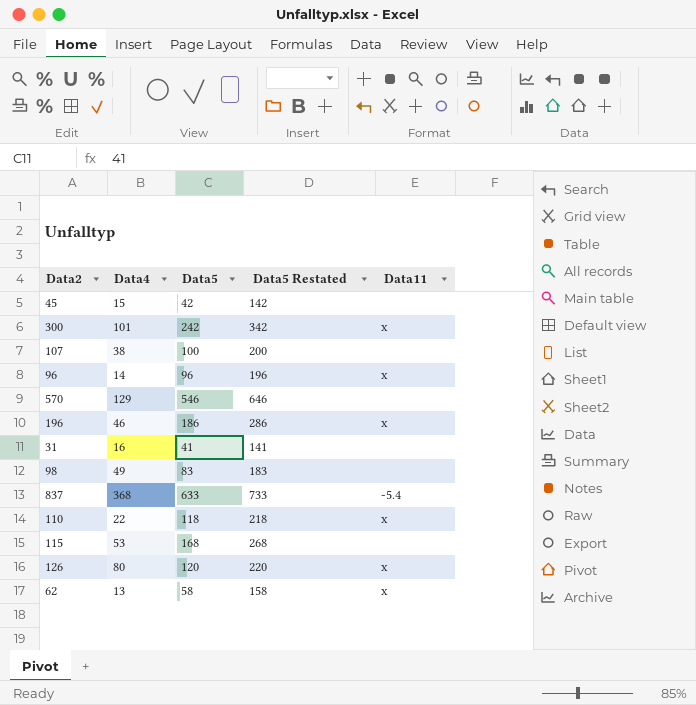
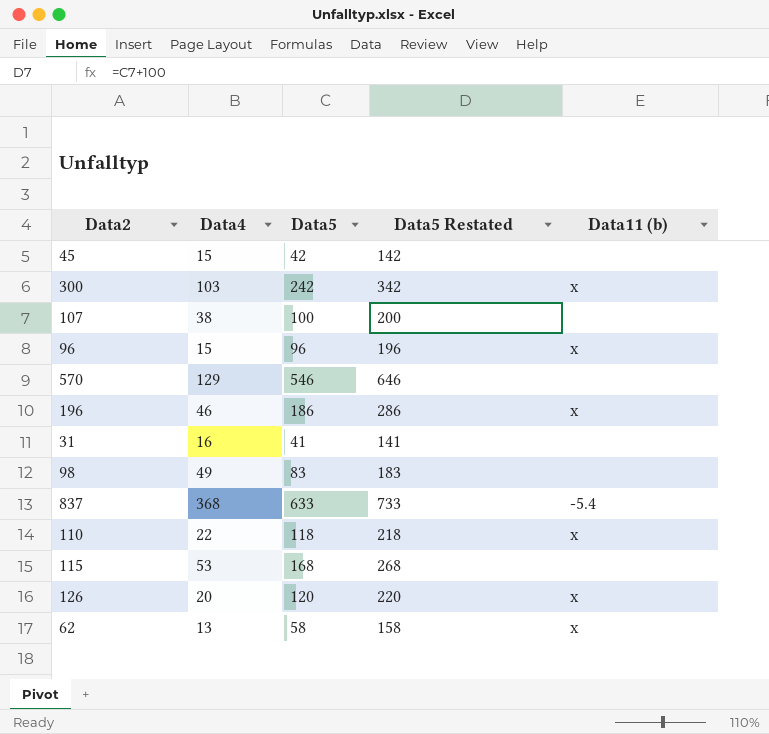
column name: Data11 -> Data11 (b)
300 | Data4: 101 -> 103
96 | Data4: 14 -> 15
126 | Data4: 80 -> 20

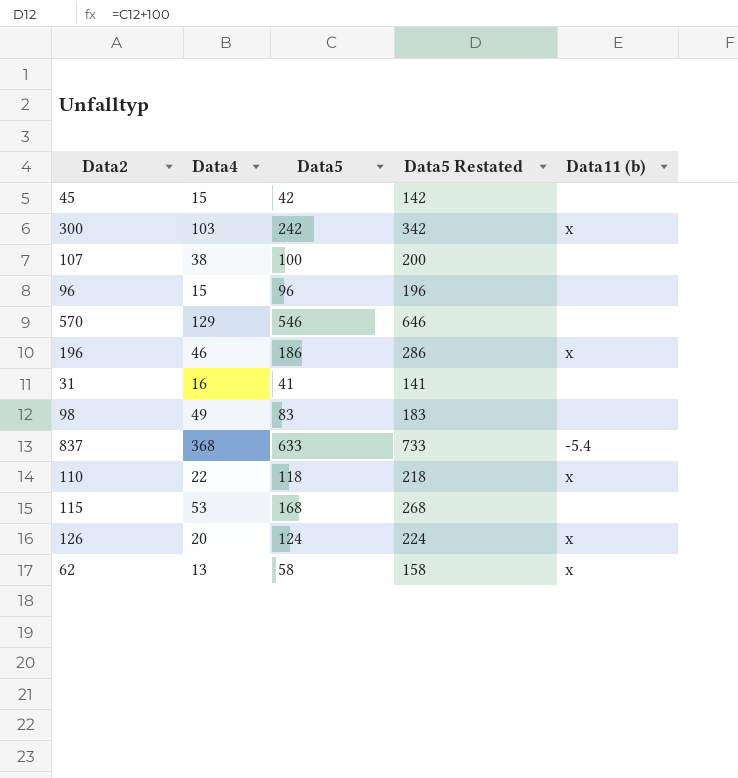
96 | Data11 (b): x -> none
126 | Data5: 120 -> 124
126 | Data5 Restated: 220 -> 224

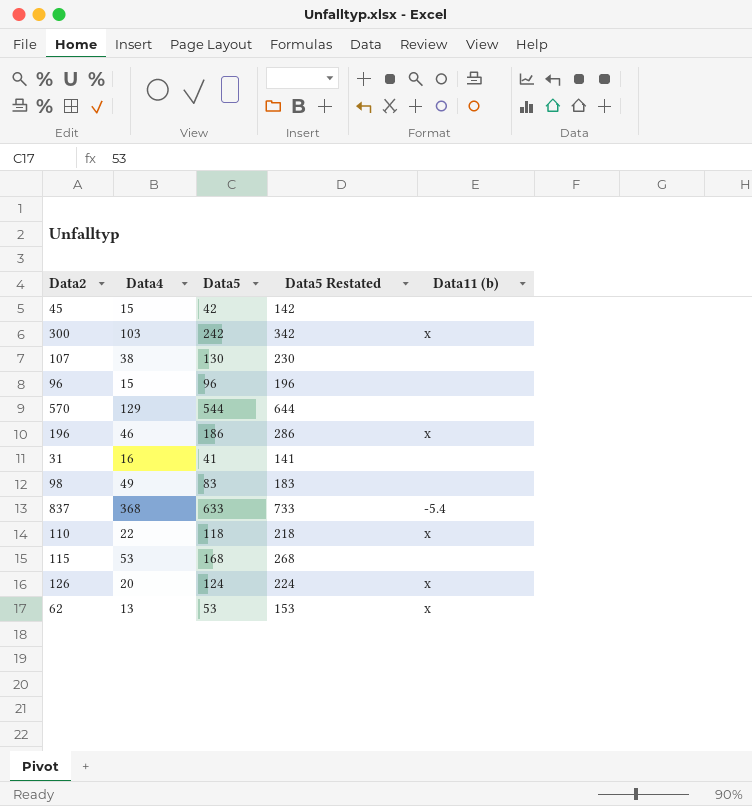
107 | Data5: 100 -> 130
107 | Data5 Restated: 200 -> 230
570 | Data5: 546 -> 544
570 | Data5 Restated: 646 -> 644
62 | Data5: 58 -> 53
62 | Data5 Restated: 158 -> 153

